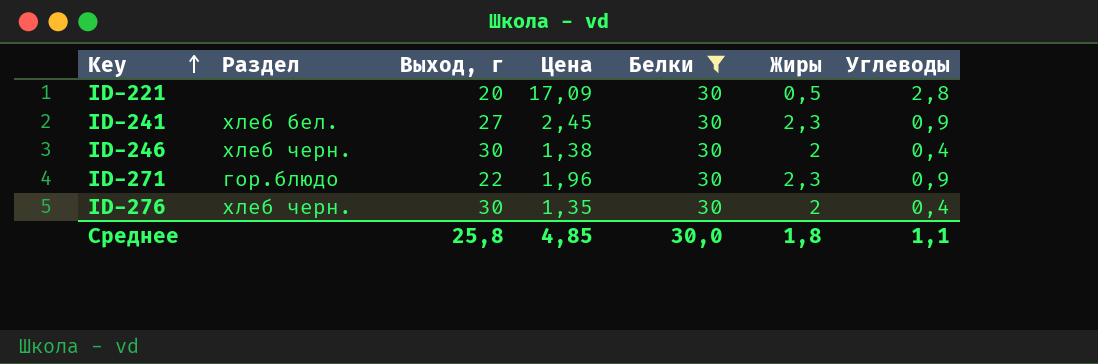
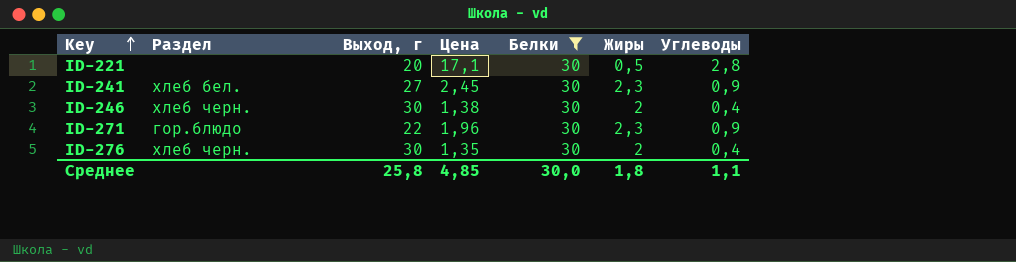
ID-221 | Цена: 17,09 -> 17,1

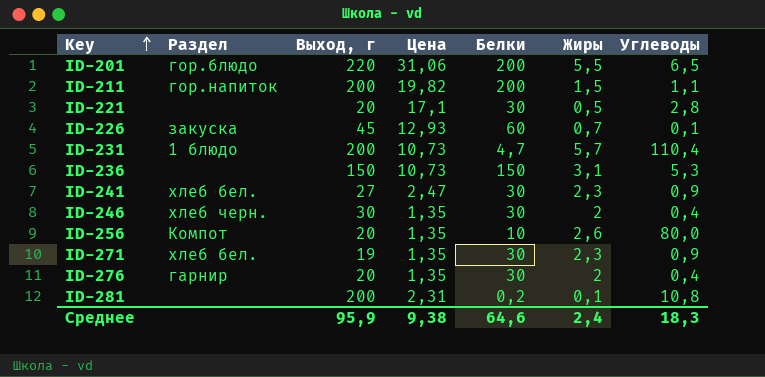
filter: Белки = 30 -> none
ID-241 | Цена: 2,45 -> 2,47
ID-246 | Цена: 1,38 -> 1,35
ID-271 | Раздел: гор.блюдо -> хлеб бел.
ID-271 | Выход, г: 22 -> 19
ID-271 | Цена: 1,96 -> 1,35
ID-276 | Раздел: хлеб черн. -> гарнир
ID-276 | Выход, г: 30 -> 20
Среднее | Выход, г: 25,8 -> 95,9
Среднее | Цена: 4,85 -> 9,38
Среднее | Белки: 30,0 -> 64,6
Среднее | Жиры: 1,8 -> 2,4
Среднее | Углеводы: 1,1 -> 18,3

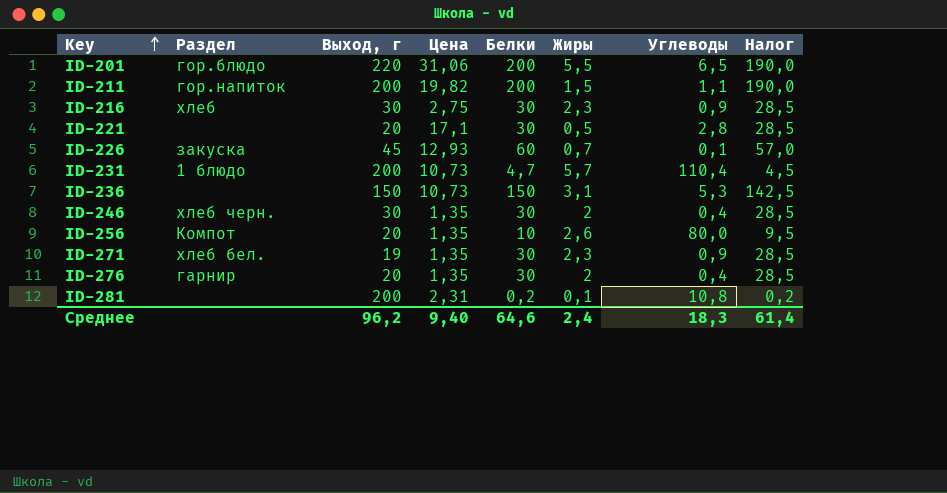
column Налог | formula: none -> [Белки] * 0,95
row ID-241: хлеб бел. | 27 | 2,47 | 30 | 2,3 | 0,9 -> none
row ID-216: none -> хлеб | 30 | 2,75 | 30 | 2,3 | 0,9 | 28,5
Среднее | Выход, г: 95,9 -> 96,2
Среднее | Цена: 9,38 -> 9,40

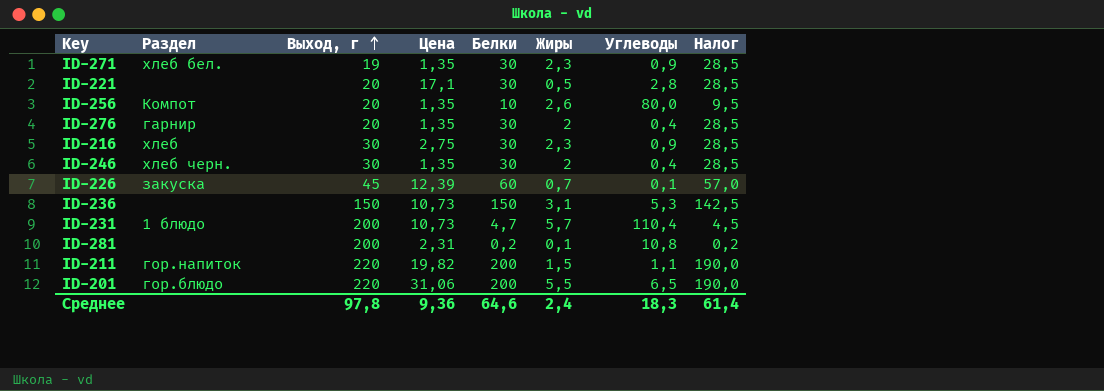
row order: Key ascending -> Выход, г ascending
ID-226 | Цена: 12,93 -> 12,39
ID-211 | Выход, г: 200 -> 220
Среднее | Выход, г: 96,2 -> 97,8
Среднее | Цена: 9,40 -> 9,36

